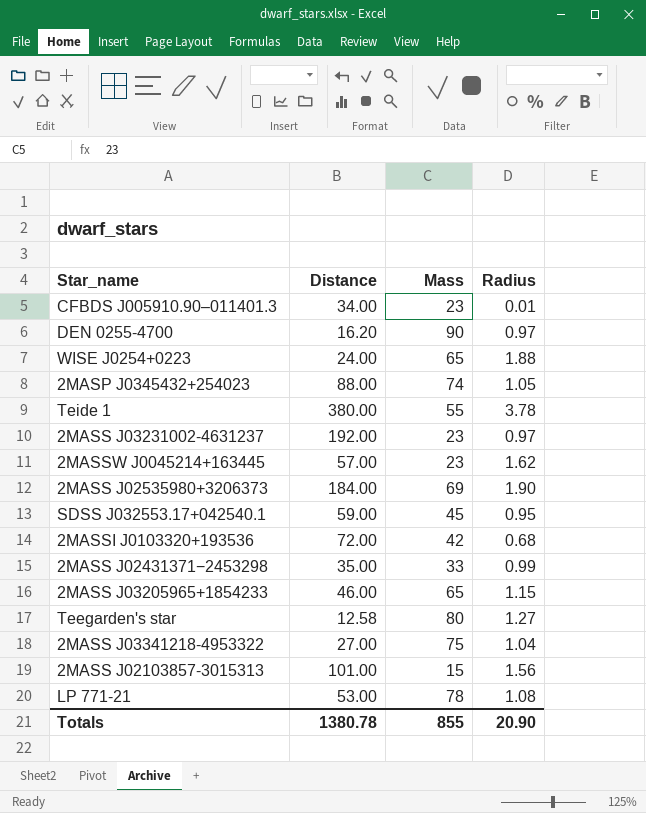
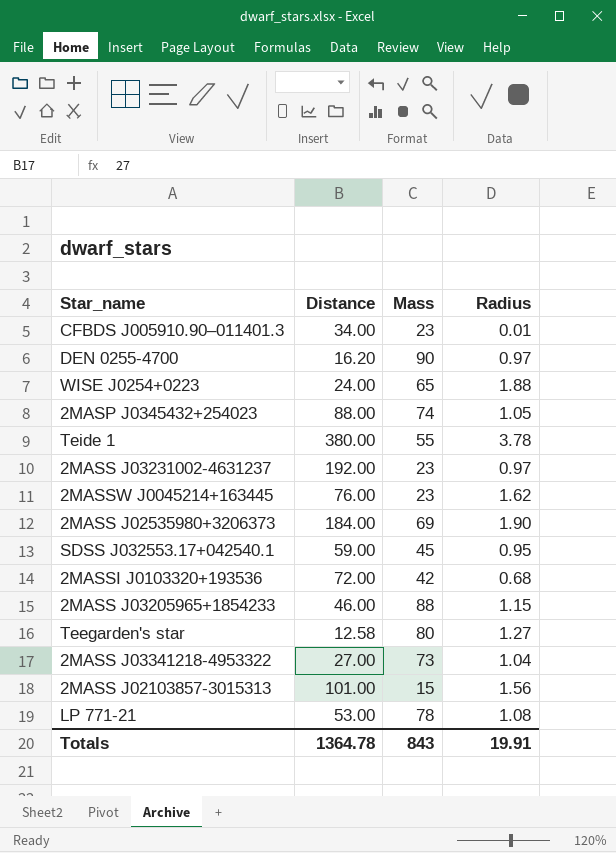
row 2MASS J02431371−2453298: 35.00 | 33 | 0.99 -> none
2MASSW J0045214+163445 | Distance: 57.00 -> 76.00
2MASS J03205965+1854233 | Mass: 65 -> 88
2MASS J03341218-4953322 | Mass: 75 -> 73
Totals | Distance: 1380.78 -> 1364.78
Totals | Mass: 855 -> 843
Totals | Radius: 20.90 -> 19.91

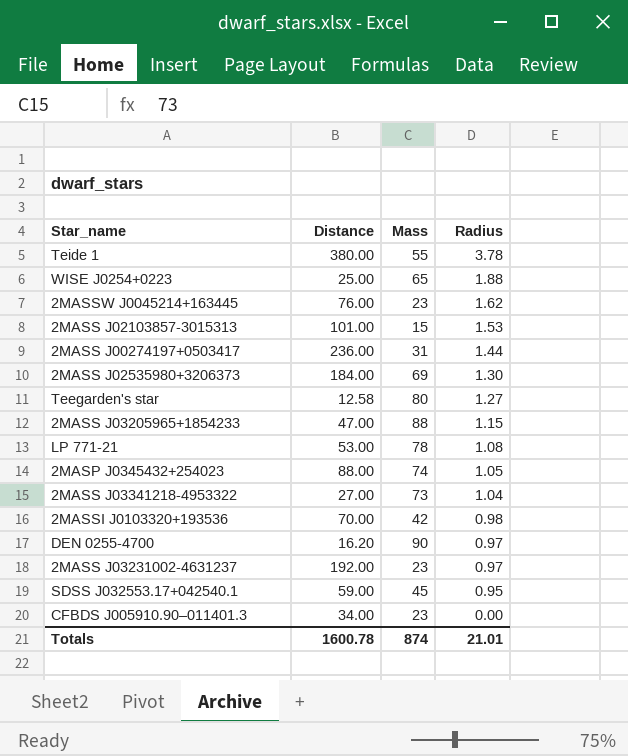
row order: none -> Radius descending
WISE J0254+0223 | Distance: 24.00 -> 25.00
2MASS J02103857-3015313 | Radius: 1.56 -> 1.53
row 2MASS J00274197+0503417: none -> 236.00 | 31 | 1.44
2MASS J02535980+3206373 | Radius: 1.90 -> 1.30
2MASS J03205965+1854233 | Distance: 46.00 -> 47.00
2MASSI J0103320+193536 | Distance: 72.00 -> 70.00
2MASSI J0103320+193536 | Radius: 0.68 -> 0.98
CFBDS J005910.90–011401.3 | Radius: 0.01 -> 0.00
Totals | Distance: 1364.78 -> 1600.78
Totals | Mass: 843 -> 874
Totals | Radius: 19.91 -> 21.01

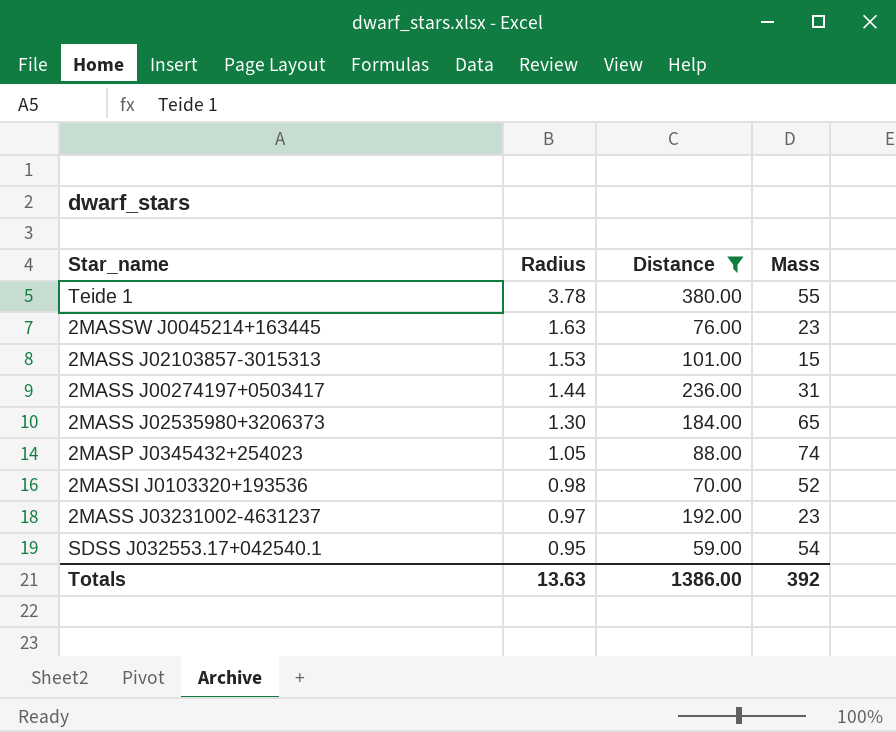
filter: none -> Distance >= 59.00
column Radius | position: 4 -> 2
2MASSW J0045214+163445 | Radius: 1.62 -> 1.63
2MASS J02535980+3206373 | Mass: 69 -> 65
2MASSI J0103320+193536 | Mass: 42 -> 52
SDSS J032553.17+042540.1 | Mass: 45 -> 54
Totals | Radius: 21.01 -> 13.63
Totals | Distance: 1600.78 -> 1386.00
Totals | Mass: 874 -> 392

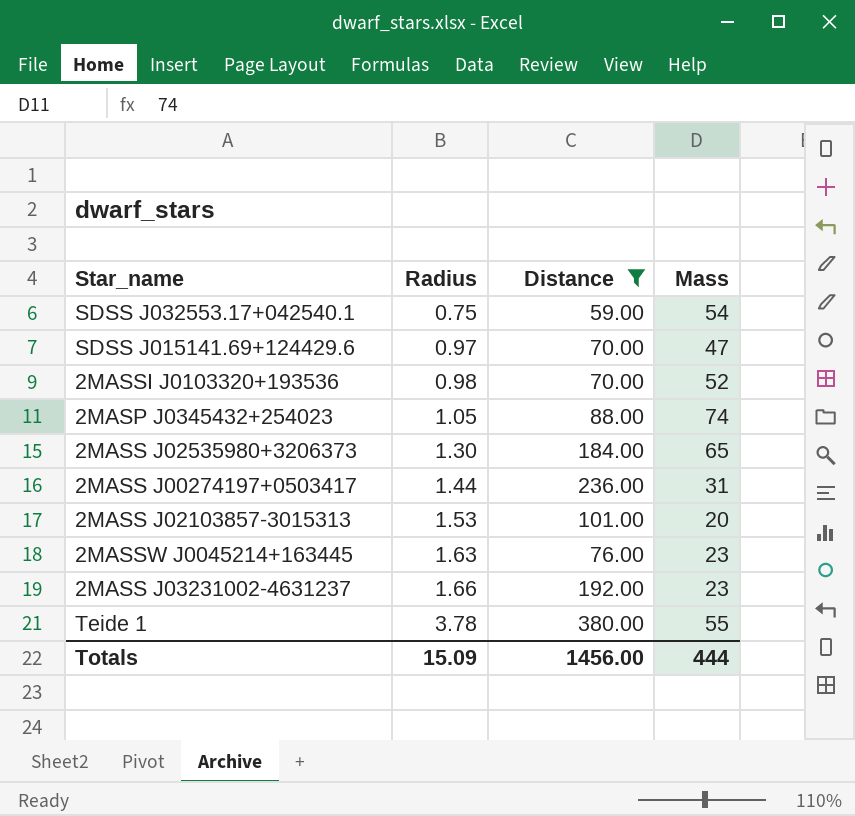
row order: Radius descending -> Radius ascending
SDSS J032553.17+042540.1 | Radius: 0.95 -> 0.75
row SDSS J015141.69+124429.6: none -> 0.97 | 70.00 | 47
2MASS J02103857-3015313 | Mass: 15 -> 20
2MASS J03231002-4631237 | Radius: 0.97 -> 1.66
Totals | Radius: 13.63 -> 15.09
Totals | Distance: 1386.00 -> 1456.00
Totals | Mass: 392 -> 444

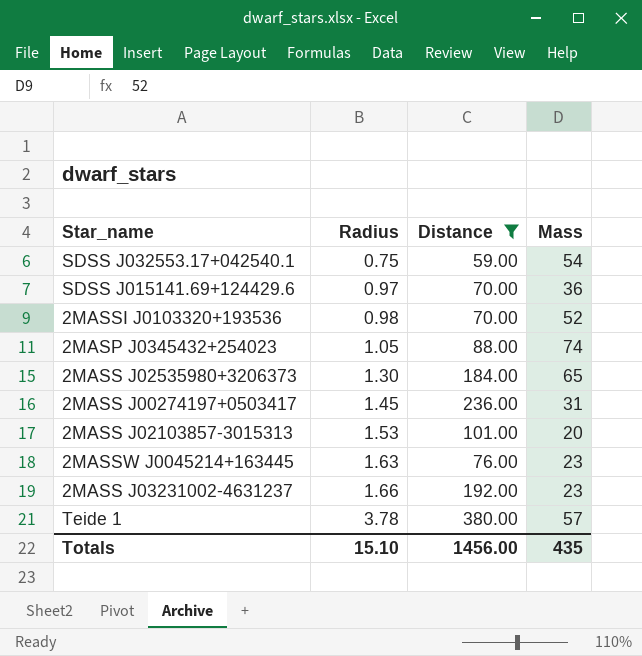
SDSS J015141.69+124429.6 | Mass: 47 -> 36
2MASS J00274197+0503417 | Radius: 1.44 -> 1.45
Teide 1 | Mass: 55 -> 57
Totals | Radius: 15.09 -> 15.10
Totals | Mass: 444 -> 435

